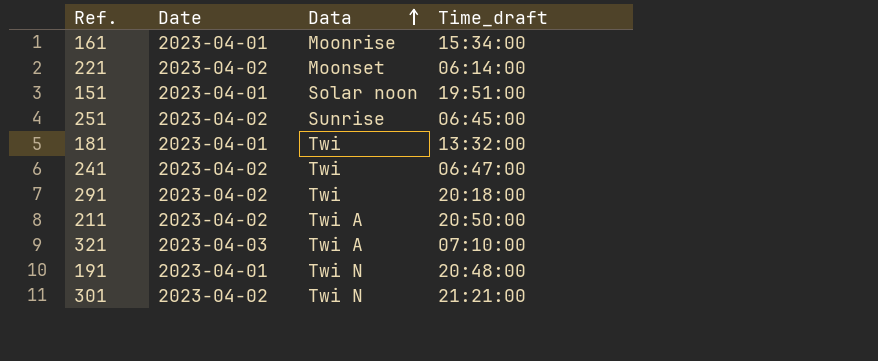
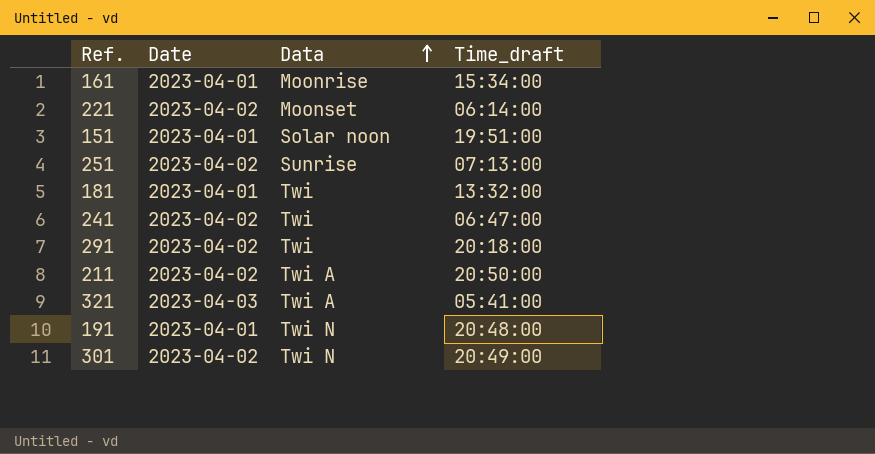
251 | Time_draft: 06:45:00 -> 07:13:00
321 | Time_draft: 07:10:00 -> 05:41:00
301 | Time_draft: 21:21:00 -> 20:49:00

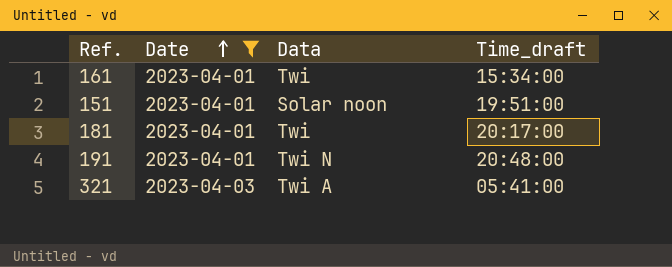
filter: none -> Date != 2023-04-02
row order: Data ascending -> Date ascending
161 | Data: Moonrise -> Twi
181 | Time_draft: 13:32:00 -> 20:17:00

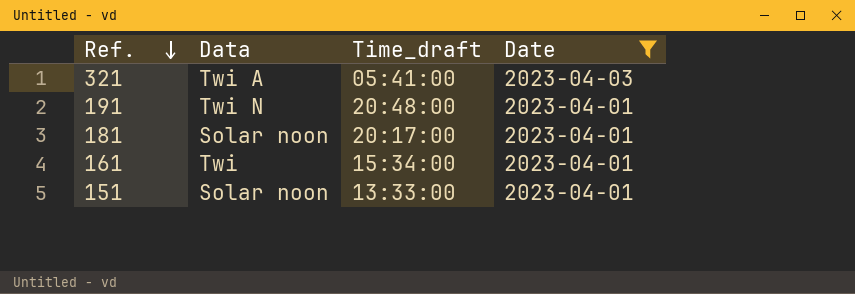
row order: Date ascending -> Ref. descending
column Date | position: 2 -> 4
181 | Data: Twi -> Solar noon
151 | Time_draft: 19:51:00 -> 13:33:00

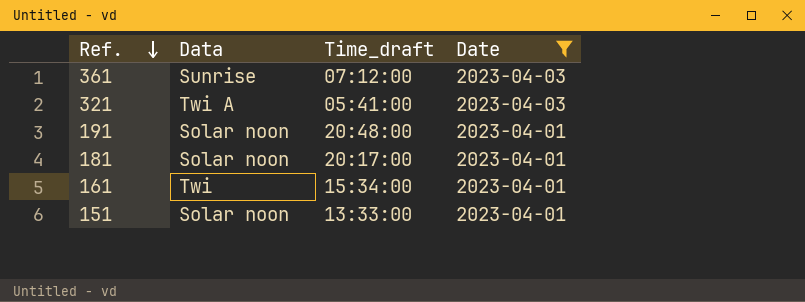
row 361: none -> Sunrise | 07:12:00 | 2023-04-03
191 | Data: Twi N -> Solar noon

